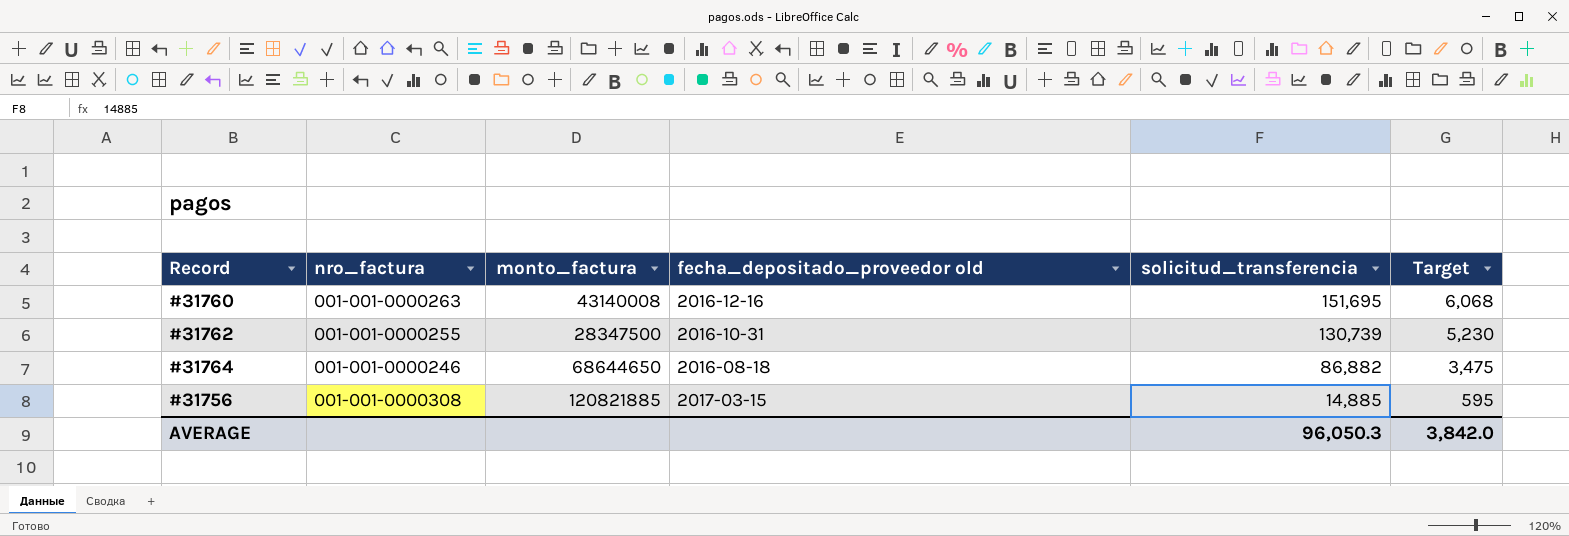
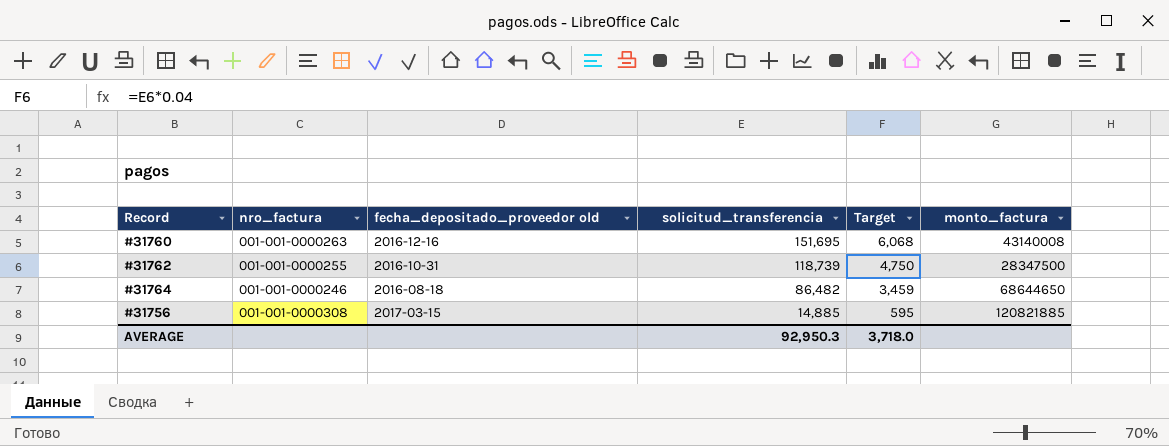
column monto_factura | position: 3 -> 6
#31762 | solicitud_transferencia: 130,739 -> 118,739
#31762 | Target: 5,230 -> 4,750
#31764 | solicitud_transferencia: 86,882 -> 86,482
#31764 | Target: 3,475 -> 3,459
AVERAGE | solicitud_transferencia: 96,050.3 -> 92,950.3
AVERAGE | Target: 3,842.0 -> 3,718.0

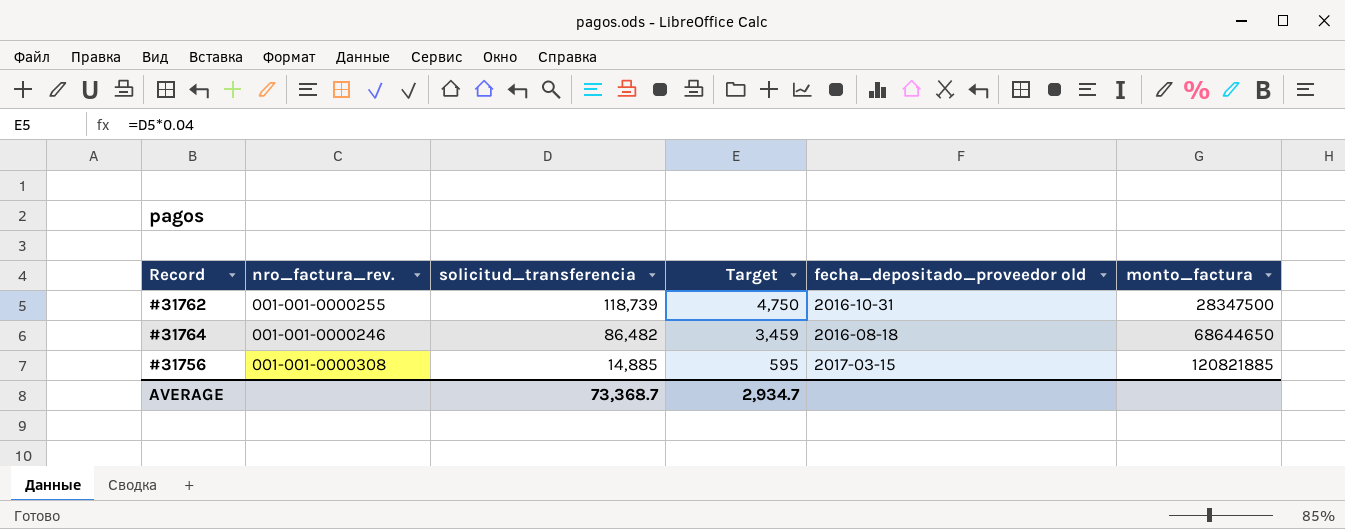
column name: nro_factura -> nro_factura_rev.
column fecha_depositado_proveedor old | position: 3 -> 5
row #31760: 001-001-0000263 | 2016-12-16 | 151,695 | 6,068 | 43140008 -> none
AVERAGE | solicitud_transferencia: 92,950.3 -> 73,368.7
AVERAGE | Target: 3,718.0 -> 2,934.7

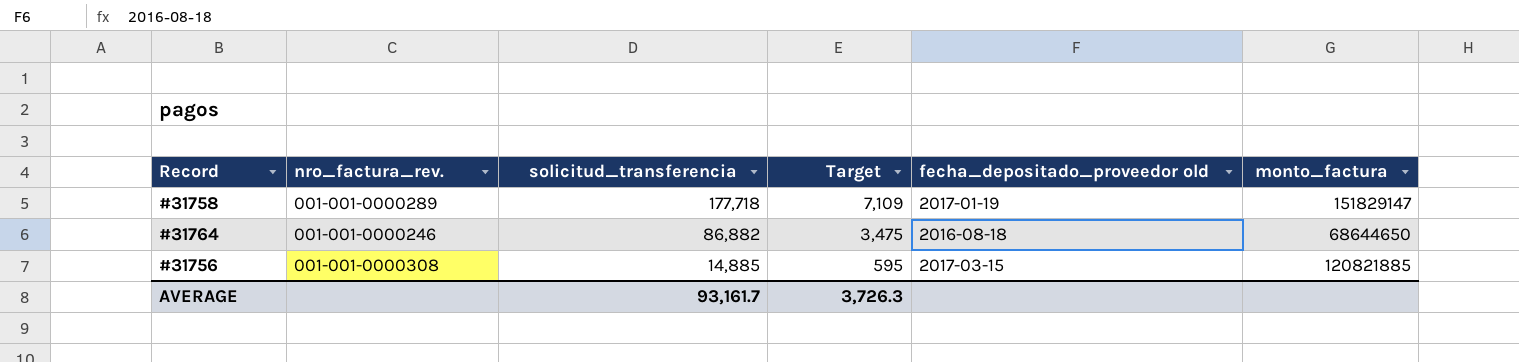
row #31762: 001-001-0000255 | 118,739 | 4,750 | 2016-10-31 | 28347500 -> none
row #31758: none -> 001-001-0000289 | 177,718 | 7,109 | 2017-01-19 | 151829147
#31764 | solicitud_transferencia: 86,482 -> 86,882
#31764 | Target: 3,459 -> 3,475
AVERAGE | solicitud_transferencia: 73,368.7 -> 93,161.7
AVERAGE | Target: 2,934.7 -> 3,726.3

